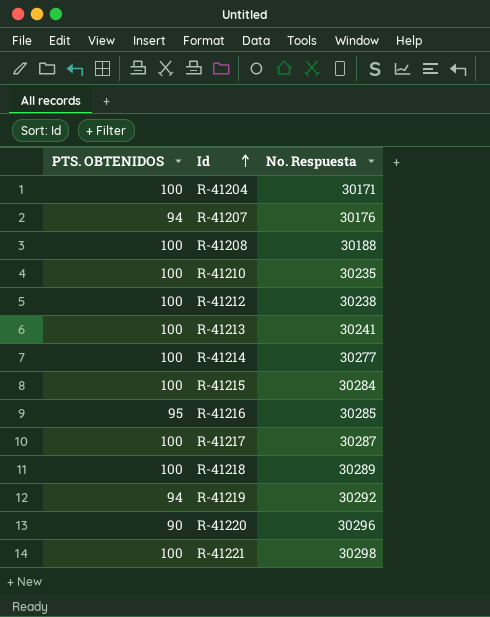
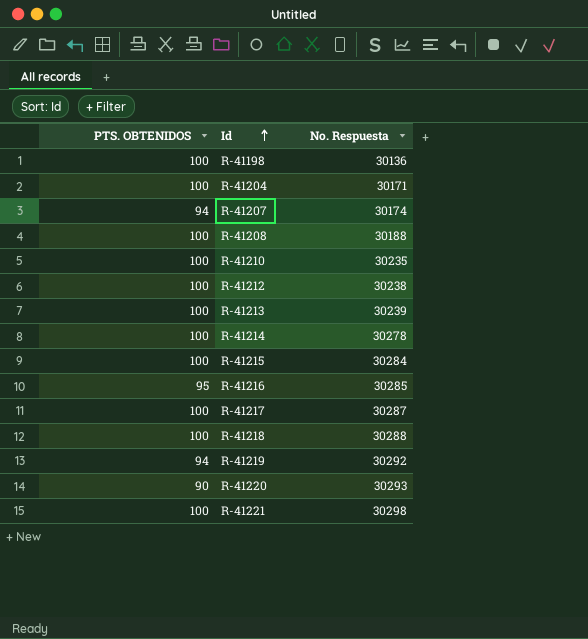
row R-41198: none -> 100 | 30136
R-41207 | No. Respuesta: 30176 -> 30174
R-41213 | No. Respuesta: 30241 -> 30239
R-41214 | No. Respuesta: 30277 -> 30278
R-41218 | No. Respuesta: 30289 -> 30288
R-41220 | No. Respuesta: 30296 -> 30293

